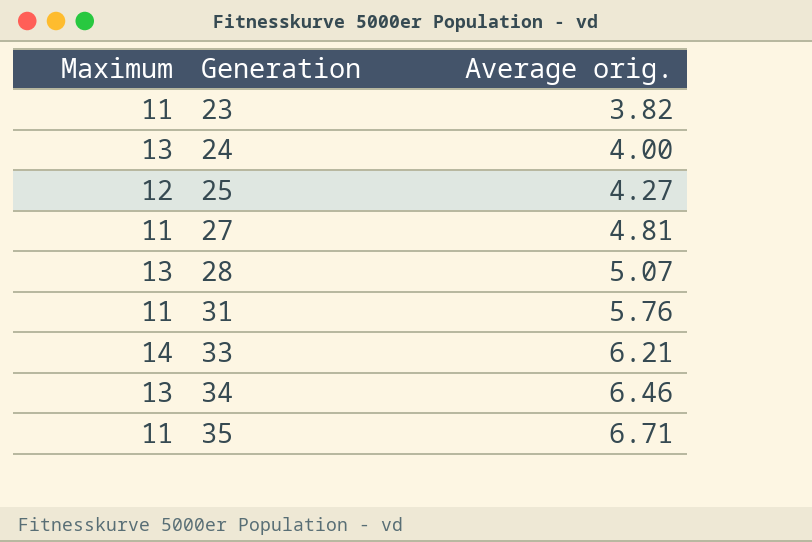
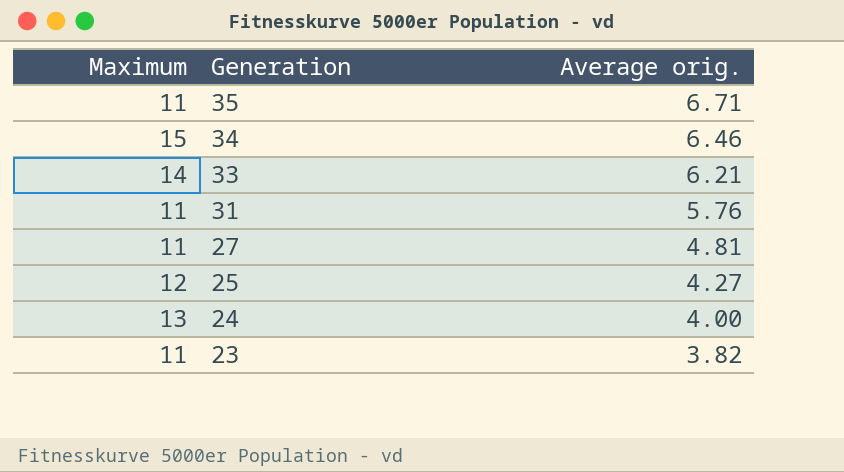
row order: Generation ascending -> Generation descending
row 28: 13 | 5.07 -> none
34 | Maximum: 13 -> 15

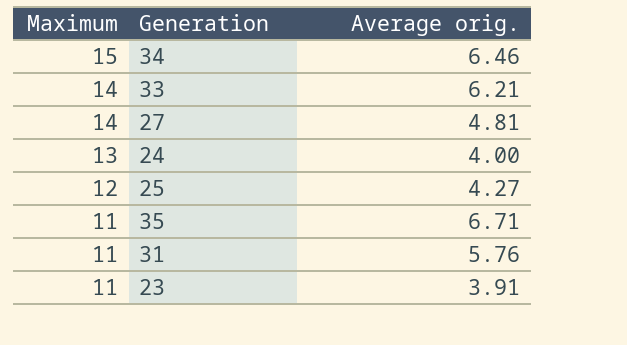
row order: Generation descending -> Maximum descending
27 | Maximum: 11 -> 14
23 | Average orig.: 3.82 -> 3.91

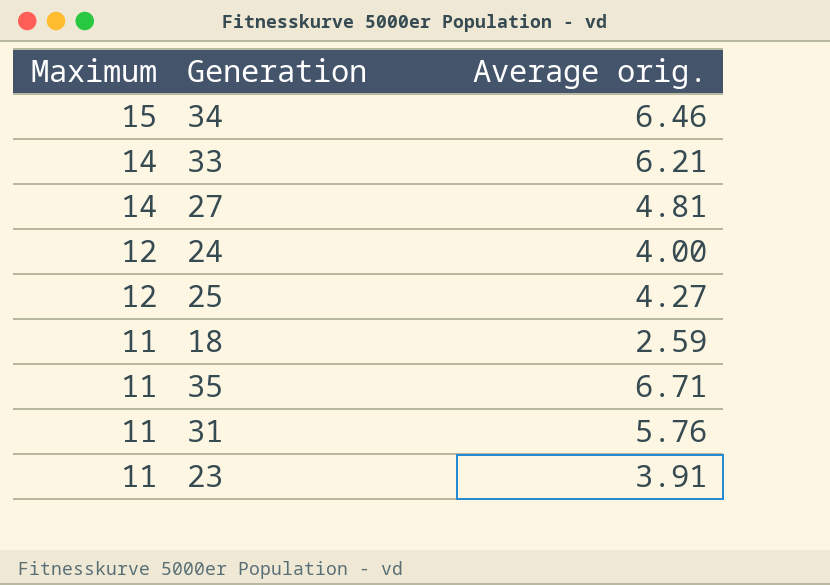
24 | Maximum: 13 -> 12
row 18: none -> 11 | 2.59

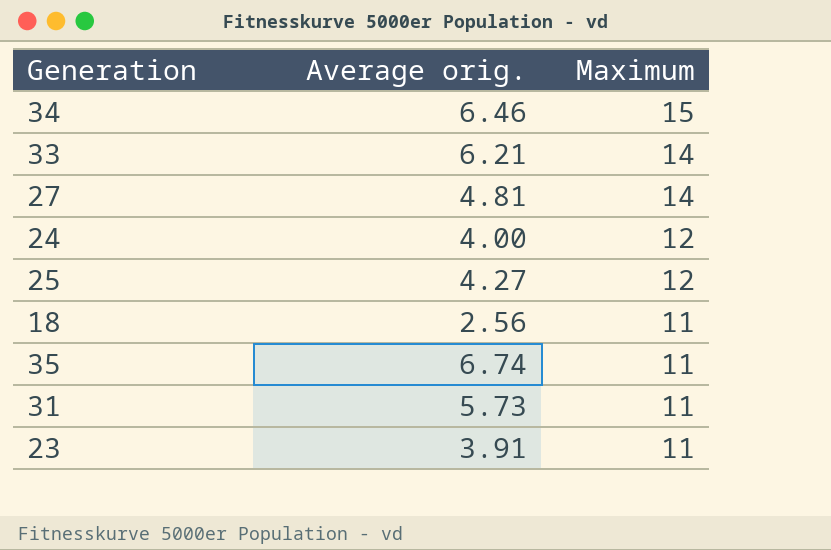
column Maximum | position: 1 -> 3
18 | Average orig.: 2.59 -> 2.56
35 | Average orig.: 6.71 -> 6.74
31 | Average orig.: 5.76 -> 5.73

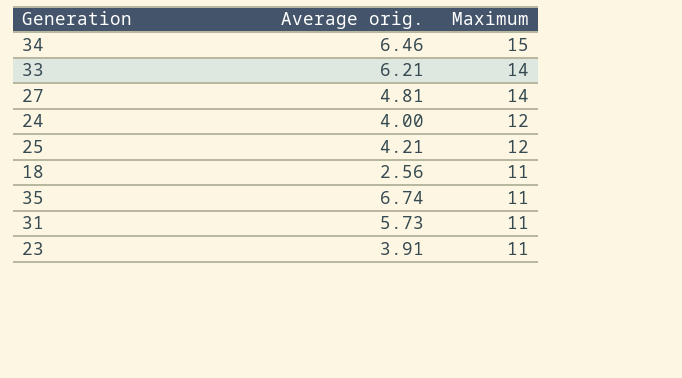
25 | Average orig.: 4.27 -> 4.21

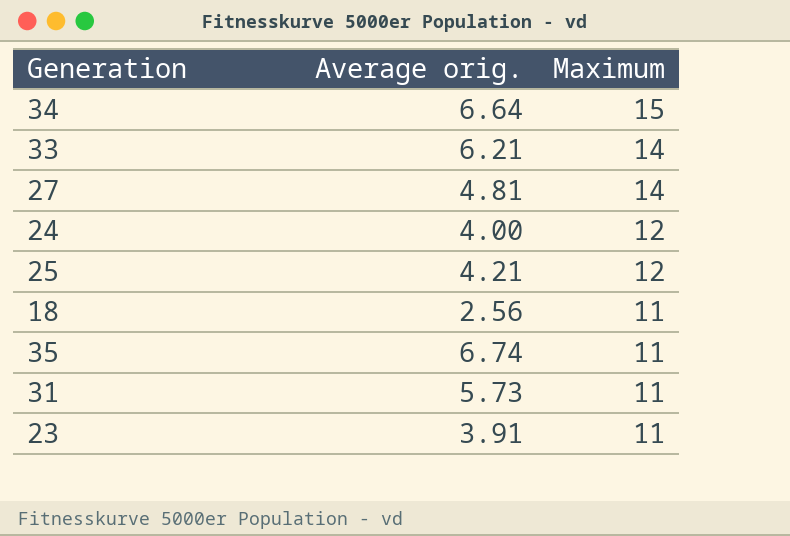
34 | Average orig.: 6.46 -> 6.64

